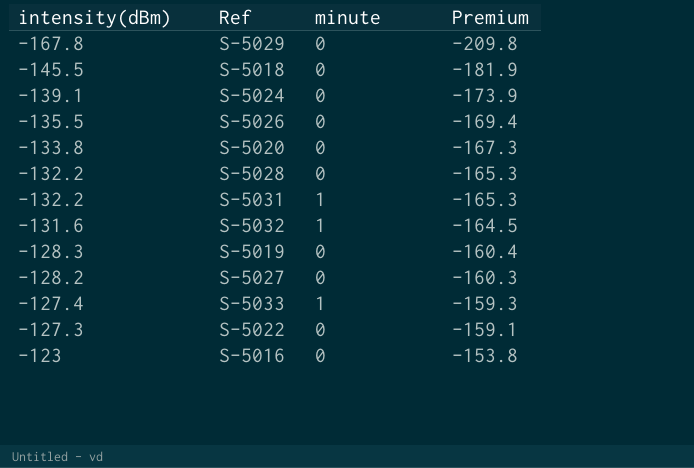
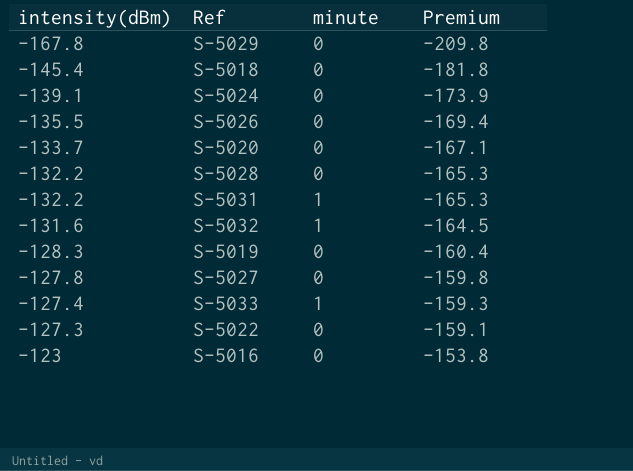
S-5018 | intensity(dBm): -145.5 -> -145.4
S-5018 | Premium: -181.9 -> -181.8
S-5020 | intensity(dBm): -133.8 -> -133.7
S-5020 | Premium: -167.3 -> -167.1
S-5027 | intensity(dBm): -128.2 -> -127.8
S-5027 | Premium: -160.3 -> -159.8

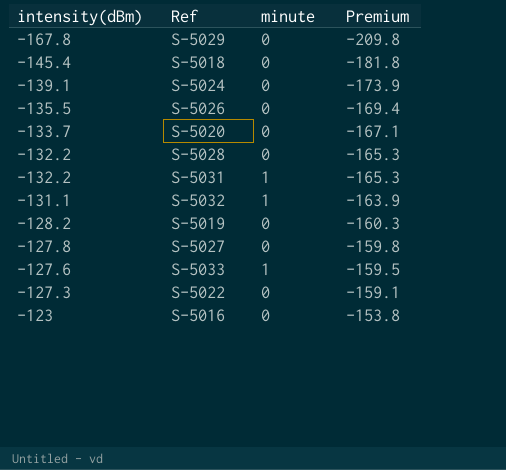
S-5032 | intensity(dBm): -131.6 -> -131.1
S-5032 | Premium: -164.5 -> -163.9
S-5019 | intensity(dBm): -128.3 -> -128.2
S-5019 | Premium: -160.4 -> -160.3
S-5033 | intensity(dBm): -127.4 -> -127.6
S-5033 | Premium: -159.3 -> -159.5

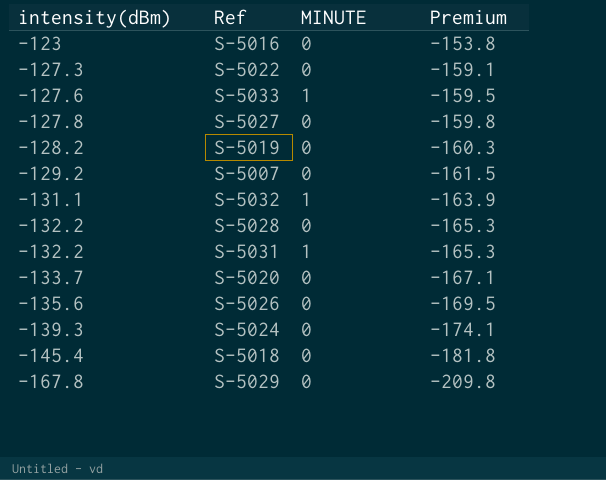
row order: intensity(dBm) ascending -> intensity(dBm) descending
column name: minute -> MINUTE
row S-5007: none -> -129.2 | 0 | -161.5
S-5026 | intensity(dBm): -135.5 -> -135.6
S-5026 | Premium: -169.4 -> -169.5
S-5024 | intensity(dBm): -139.1 -> -139.3
S-5024 | Premium: -173.9 -> -174.1

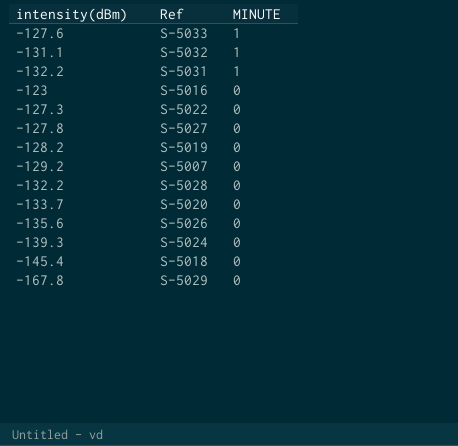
row order: intensity(dBm) descending -> MINUTE descending
column Premium | formula: [intensity(dBm)] * 1.25 -> none

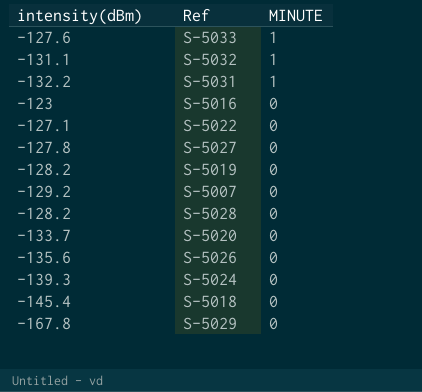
S-5022 | intensity(dBm): -127.3 -> -127.1
S-5028 | intensity(dBm): -132.2 -> -128.2

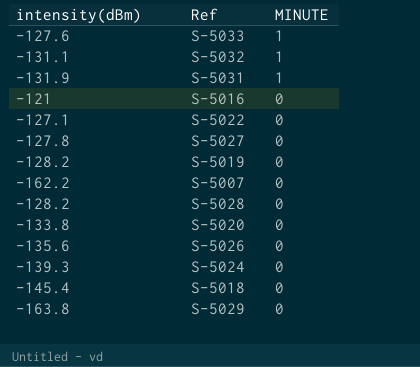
S-5031 | intensity(dBm): -132.2 -> -131.9
S-5016 | intensity(dBm): -123 -> -121
S-5007 | intensity(dBm): -129.2 -> -162.2
S-5020 | intensity(dBm): -133.7 -> -133.8
S-5029 | intensity(dBm): -167.8 -> -163.8

